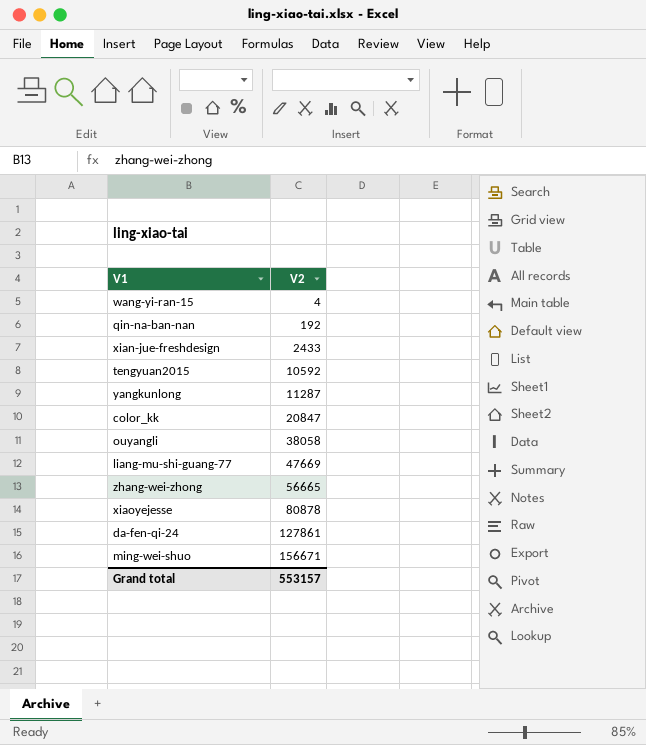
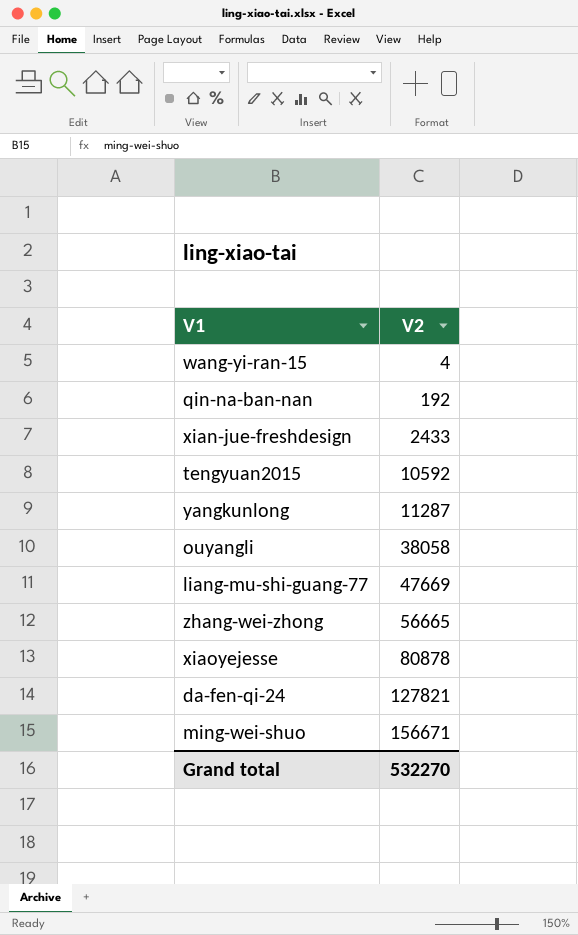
row color_kk: 20847 -> none
da-fen-qi-24 | V2: 127861 -> 127821
Grand total | V2: 553157 -> 532270

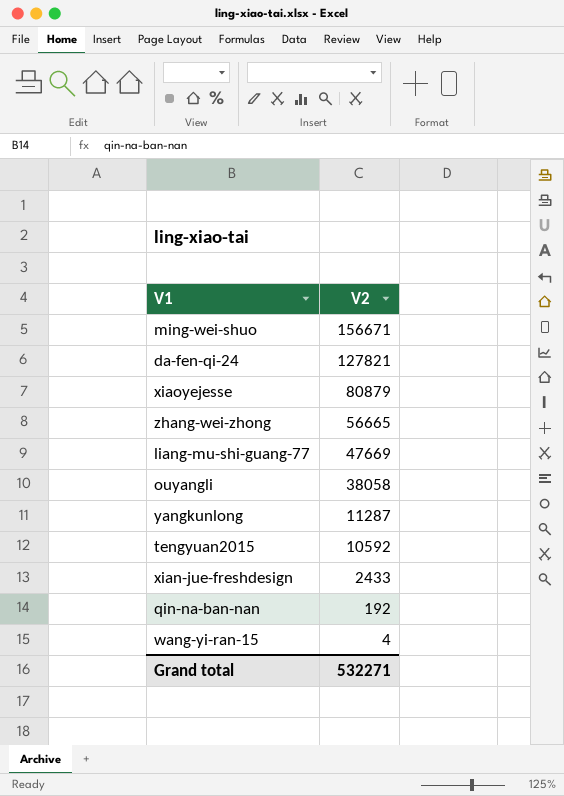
row order: V2 ascending -> V2 descending
xiaoyejesse | V2: 80878 -> 80879
Grand total | V2: 532270 -> 532271

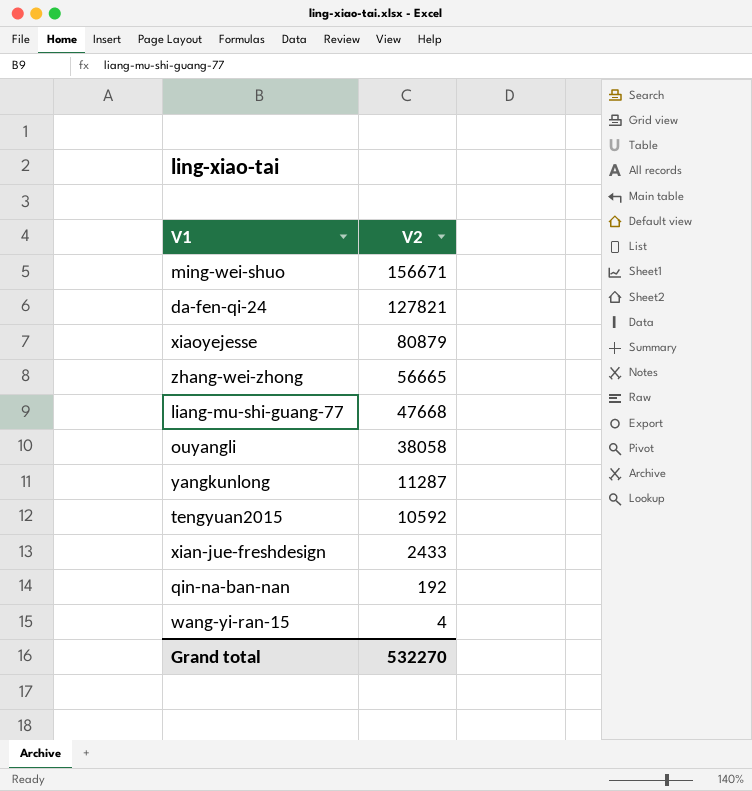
liang-mu-shi-guang-77 | V2: 47669 -> 47668
Grand total | V2: 532271 -> 532270

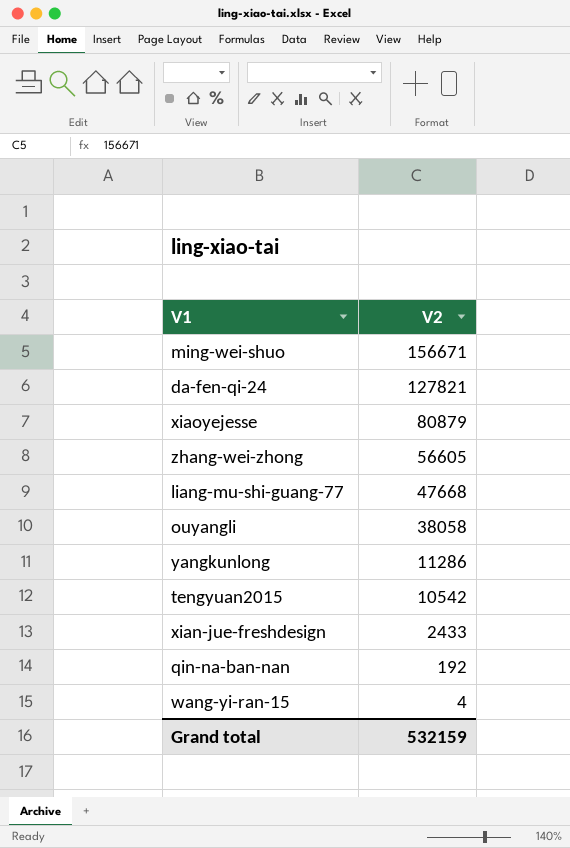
zhang-wei-zhong | V2: 56665 -> 56605
yangkunlong | V2: 11287 -> 11286
tengyuan2015 | V2: 10592 -> 10542
Grand total | V2: 532270 -> 532159

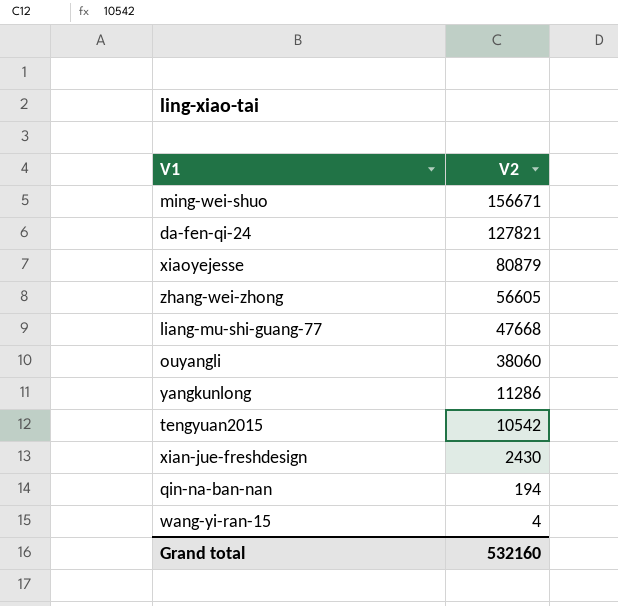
ouyangli | V2: 38058 -> 38060
xian-jue-freshdesign | V2: 2433 -> 2430
qin-na-ban-nan | V2: 192 -> 194
Grand total | V2: 532159 -> 532160

